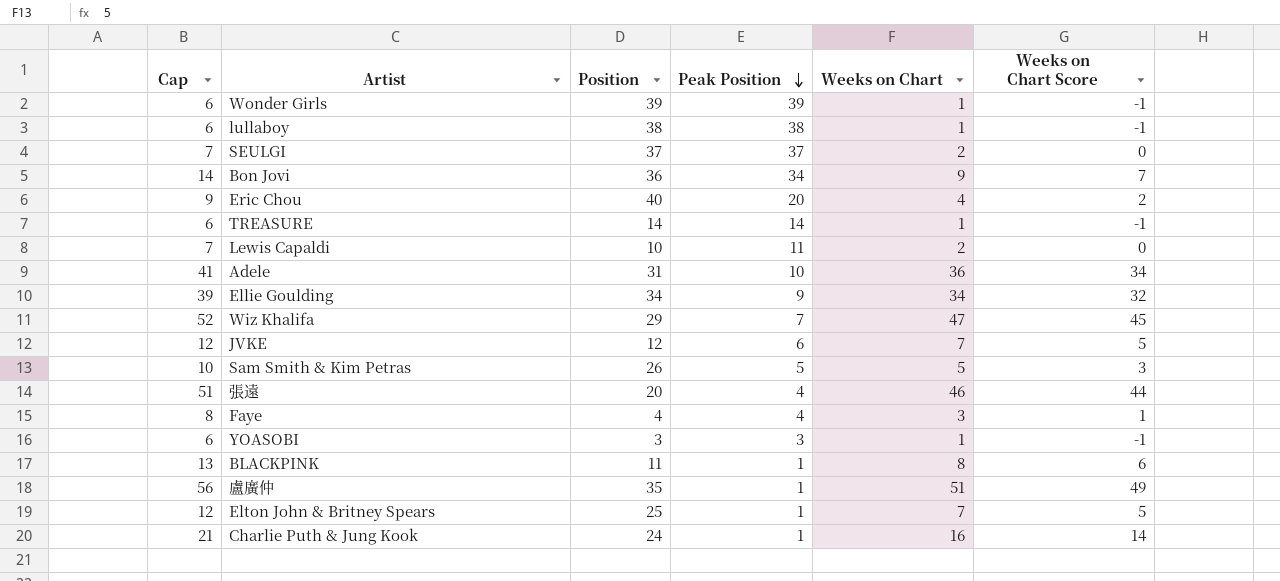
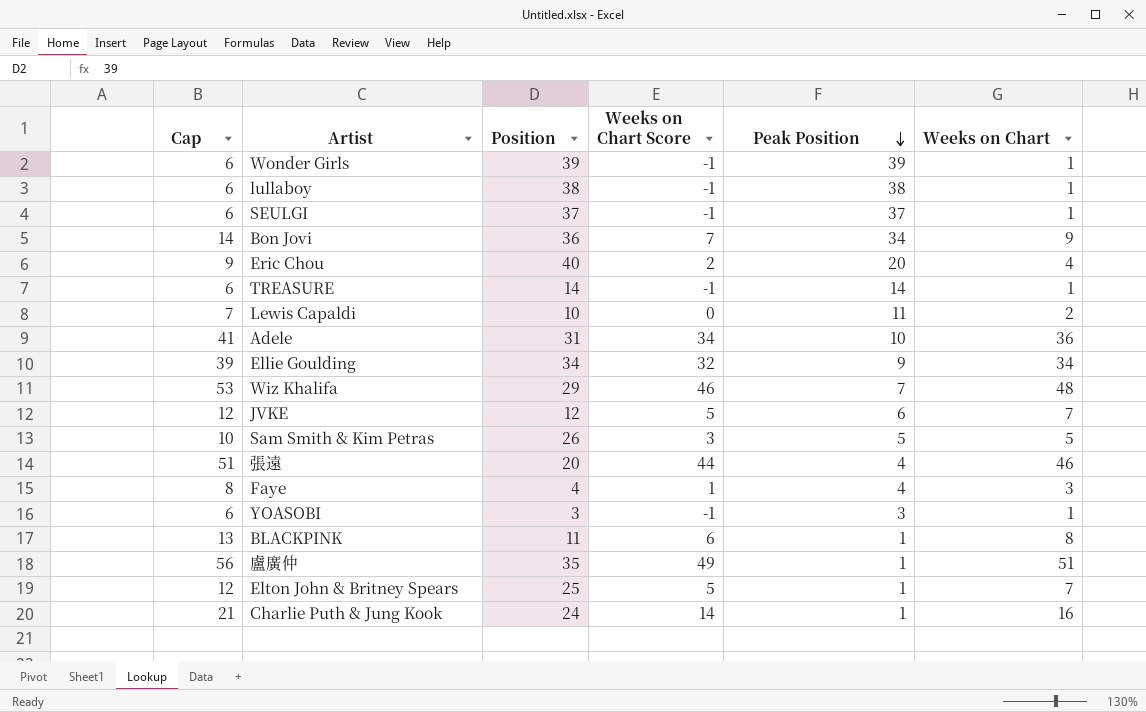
column Weeks on Chart Score | position: 6 -> 4
SEULGI | Cap: 7 -> 6
SEULGI | Weeks on Chart Score: 0 -> -1
SEULGI | Weeks on Chart: 2 -> 1
Wiz Khalifa | Cap: 52 -> 53
Wiz Khalifa | Weeks on Chart Score: 45 -> 46
Wiz Khalifa | Weeks on Chart: 47 -> 48

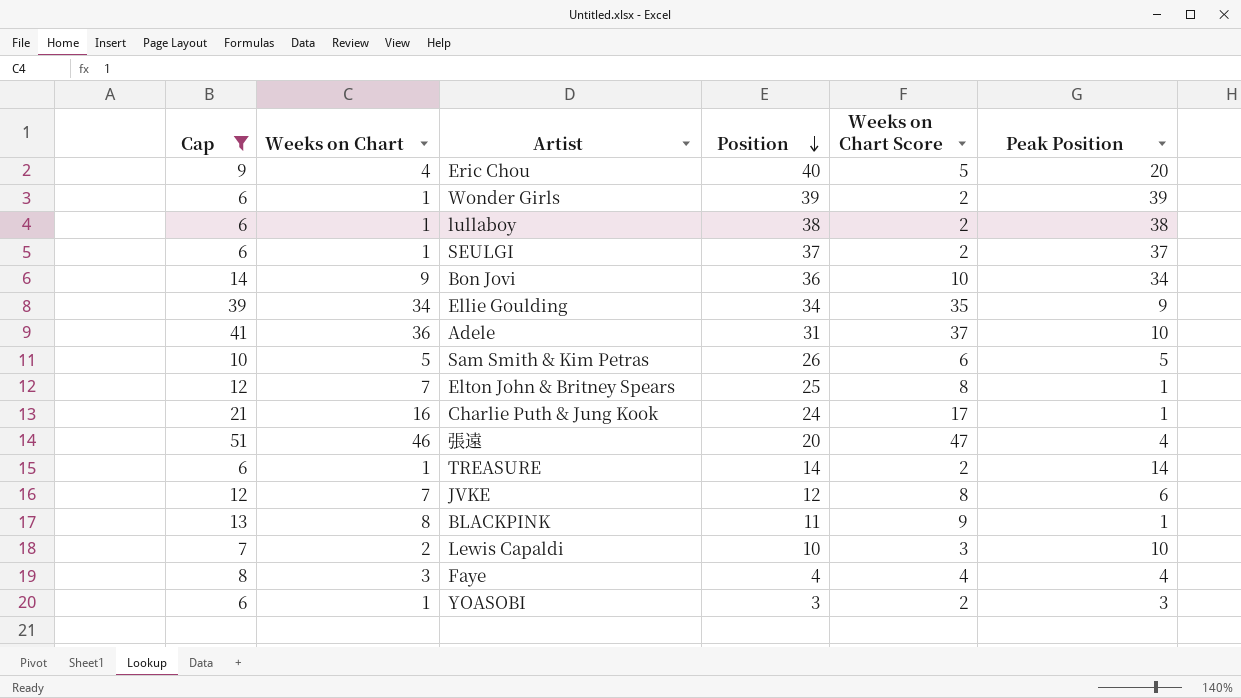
filter: none -> Cap <= 51
row order: Peak Position descending -> Position descending
column Weeks on Chart | position: 6 -> 2
column Weeks on Chart Score | formula: [Weeks on Chart] - 2 -> [Weeks on Chart] + 1
Lewis Capaldi | Peak Position: 11 -> 10

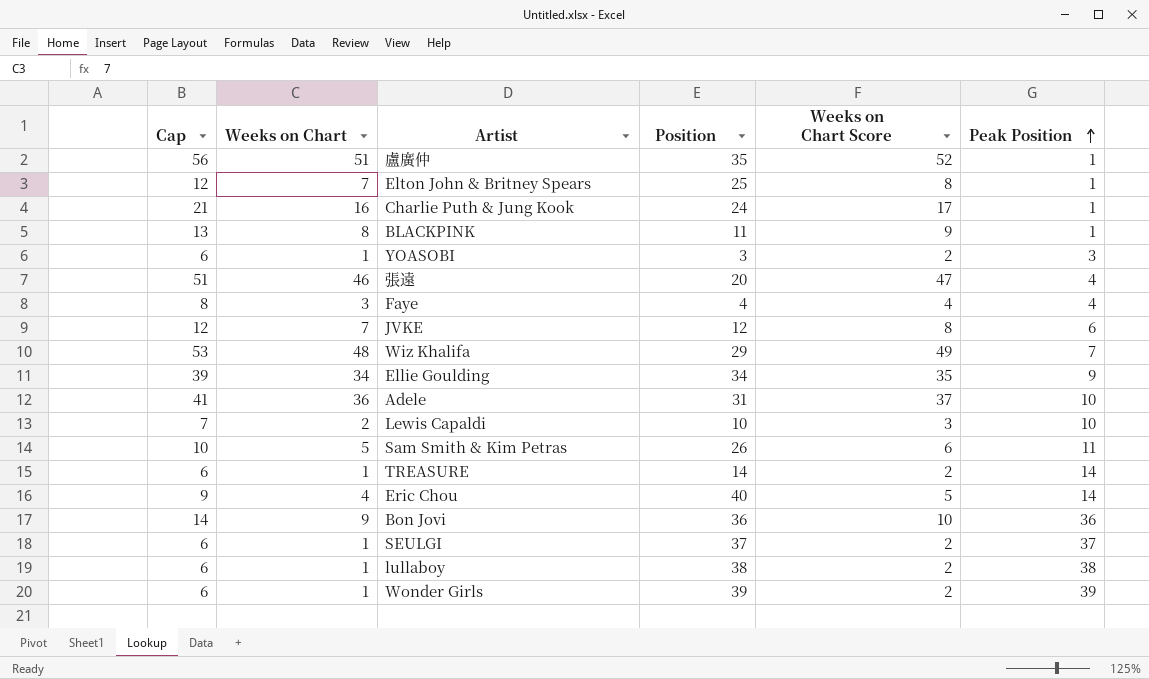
filter: Cap <= 51 -> none
row order: Position descending -> Peak Position ascending
Sam Smith & Kim Petras | Peak Position: 5 -> 11
Eric Chou | Peak Position: 20 -> 14
Bon Jovi | Peak Position: 34 -> 36

